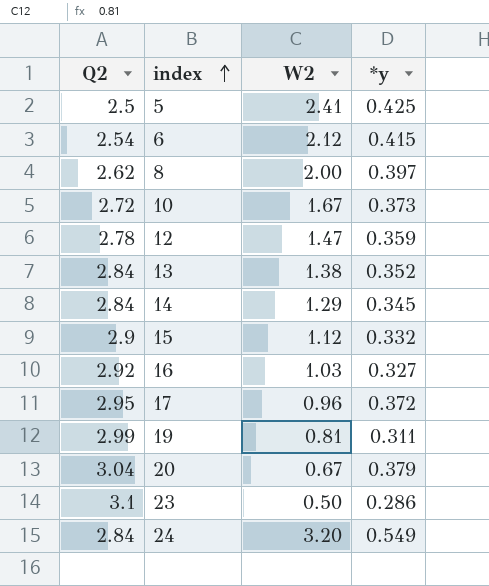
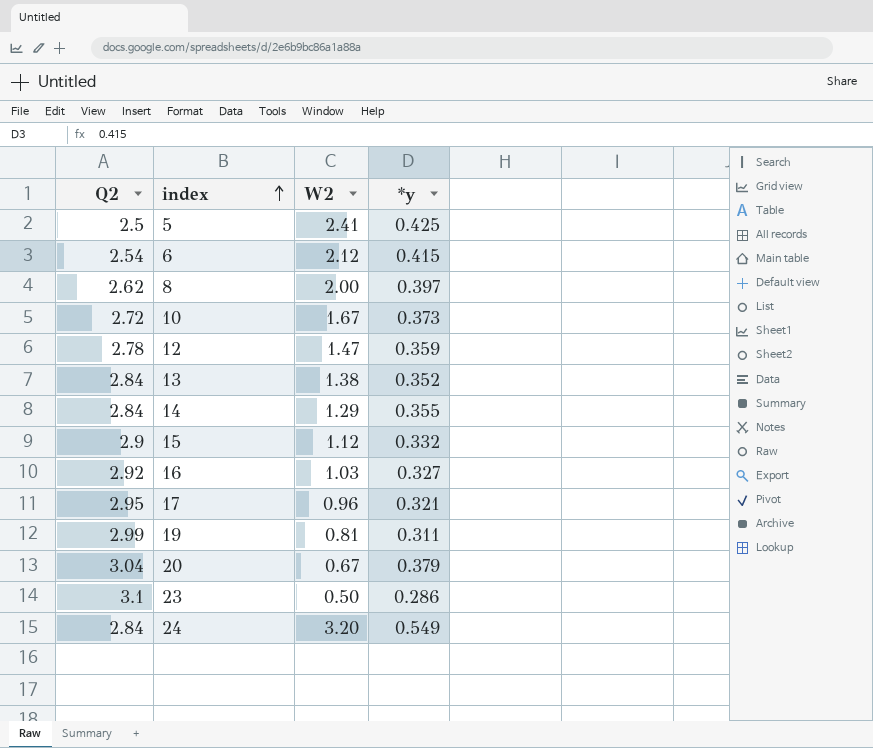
14 | *y: 0.345 -> 0.355
17 | *y: 0.372 -> 0.321

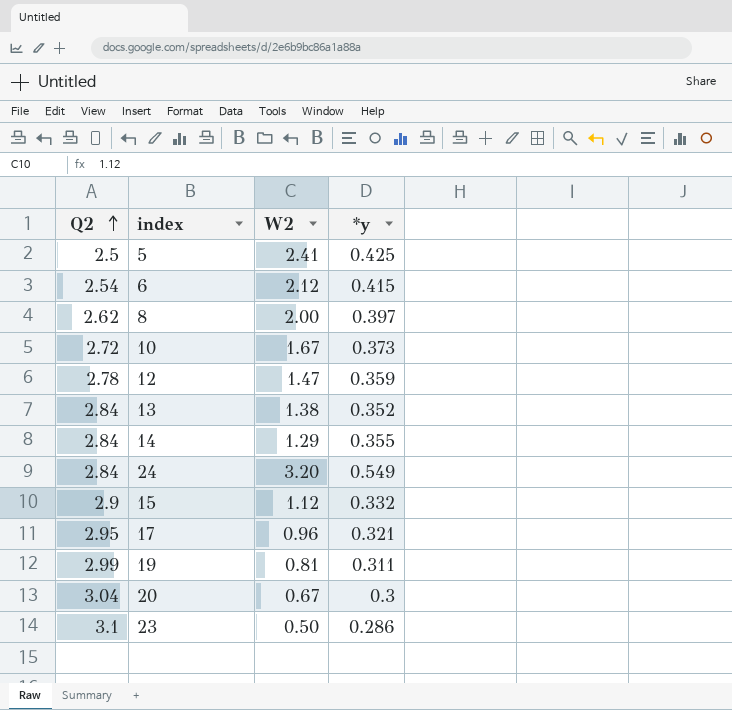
row order: index ascending -> Q2 ascending
row 16: 2.92 | 1.03 | 0.327 -> none
20 | *y: 0.379 -> 0.3

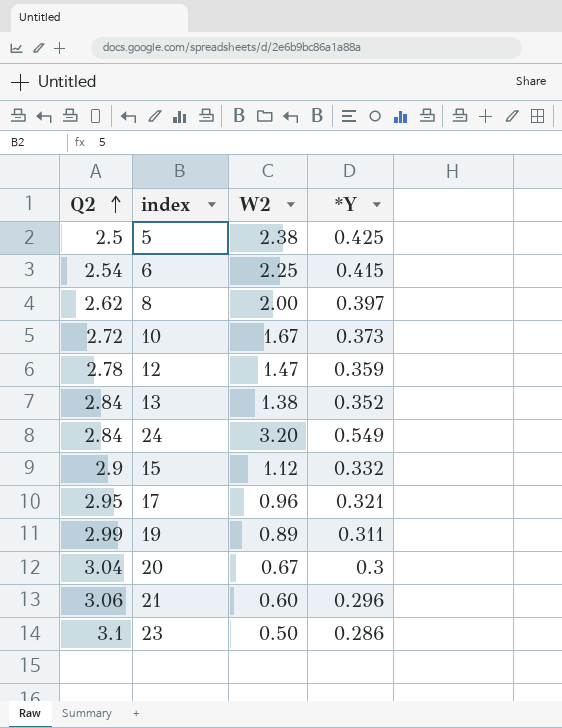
column name: *y -> *Y
row 14: 2.84 | 1.29 | 0.355 -> none
5 | W2: 2.41 -> 2.38
6 | W2: 2.12 -> 2.25
19 | W2: 0.81 -> 0.89
row 21: none -> 3.06 | 0.60 | 0.296

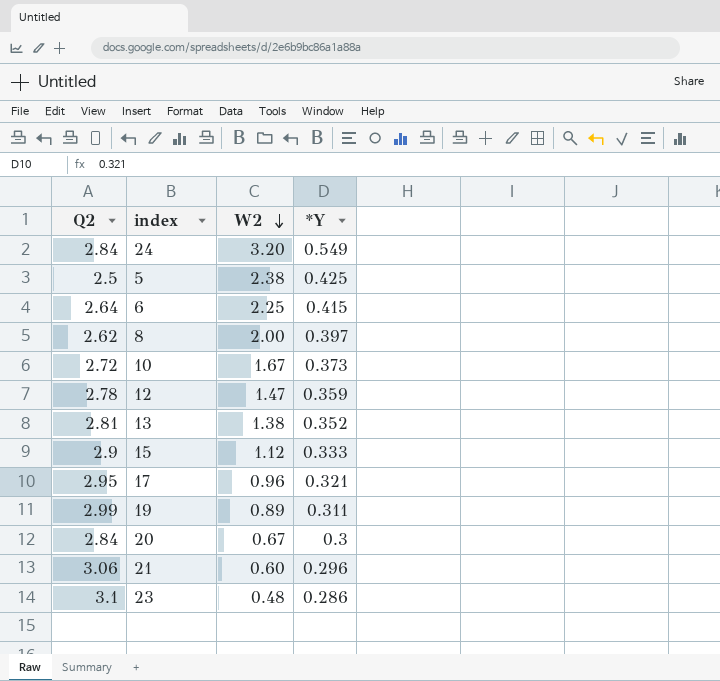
row order: Q2 ascending -> W2 descending
6 | Q2: 2.54 -> 2.64
13 | Q2: 2.84 -> 2.81
15 | *Y: 0.332 -> 0.333
20 | Q2: 3.04 -> 2.84
23 | W2: 0.50 -> 0.48

